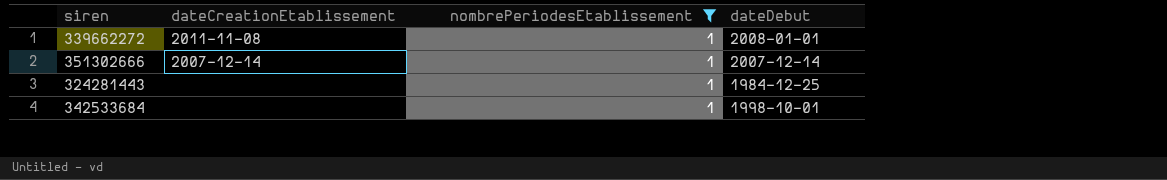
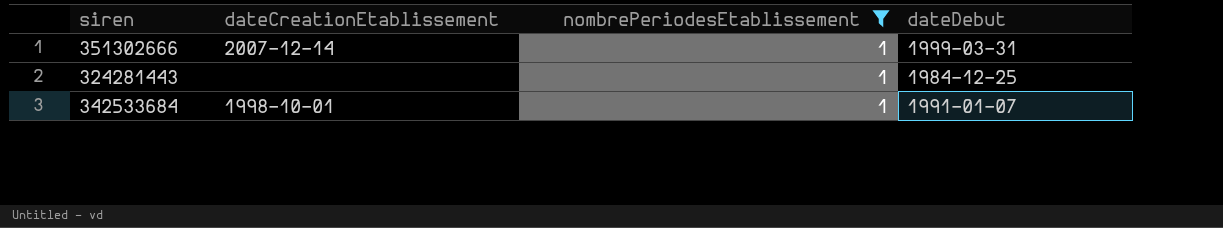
row 339662272: 2011-11-08 | 1 | 2008-01-01 -> none
351302666 | dateDebut: 2007-12-14 -> 1999-03-31
342533684 | dateCreationEtablissement: none -> 1998-10-01
342533684 | dateDebut: 1998-10-01 -> 1991-01-07

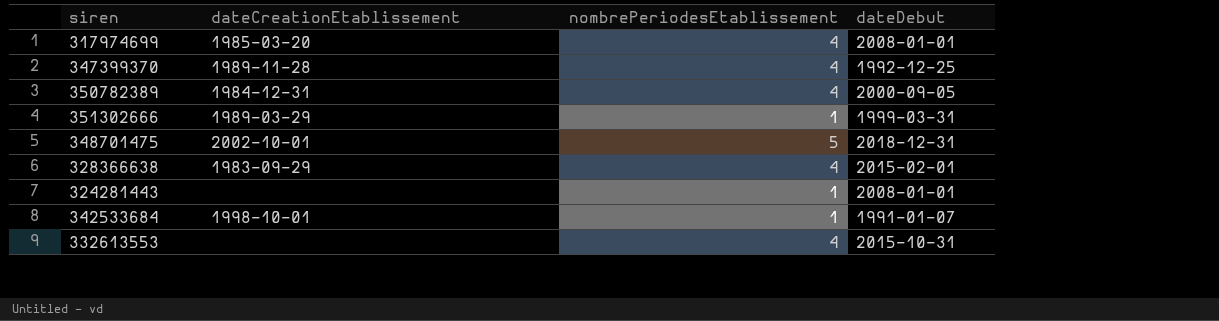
filter: nombrePeriodesEtablissement = 1 -> none
351302666 | dateCreationEtablissement: 2007-12-14 -> 1989-03-29
324281443 | dateDebut: 1984-12-25 -> 2008-01-01

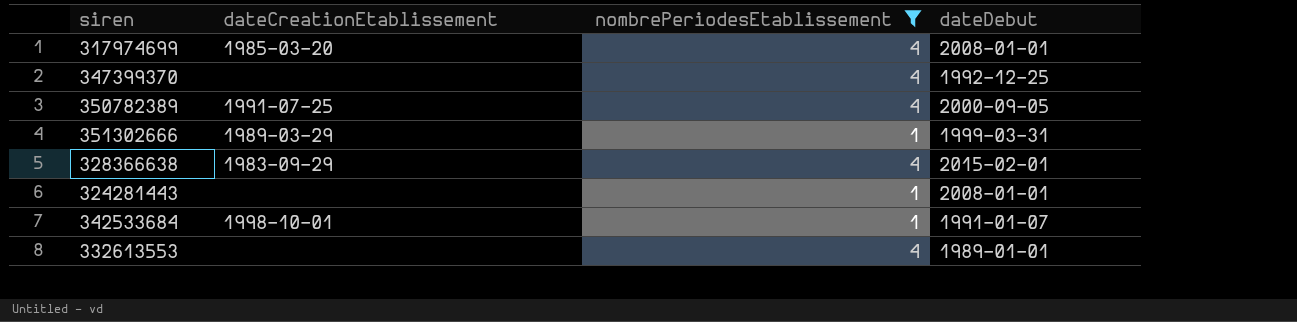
filter: none -> nombrePeriodesEtablissement != 5
347399370 | dateCreationEtablissement: 1989-11-28 -> none
350782389 | dateCreationEtablissement: 1984-12-31 -> 1991-07-25
332613553 | dateDebut: 2015-10-31 -> 1989-01-01

